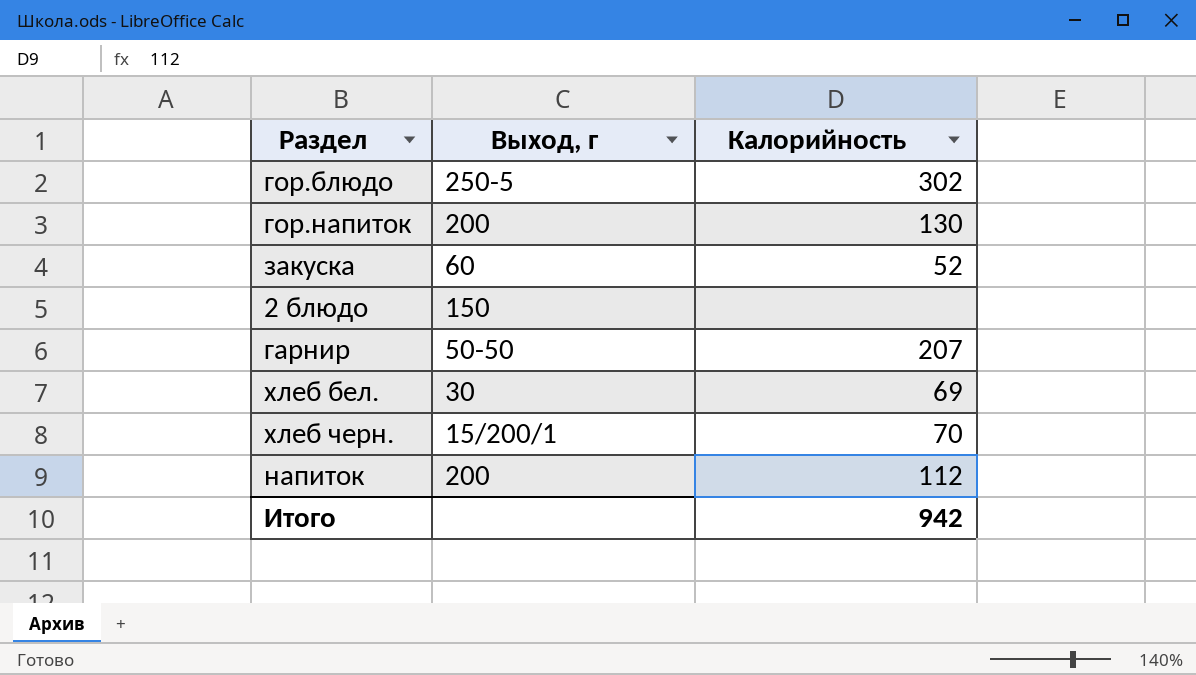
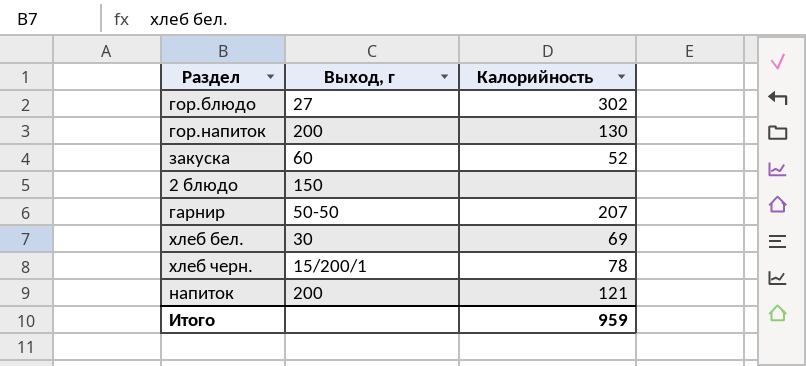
гор.блюдо | Выход, г: 250-5 -> 27
хлеб черн. | Калорийность: 70 -> 78
напиток | Калорийность: 112 -> 121
Итого | Калорийность: 942 -> 959

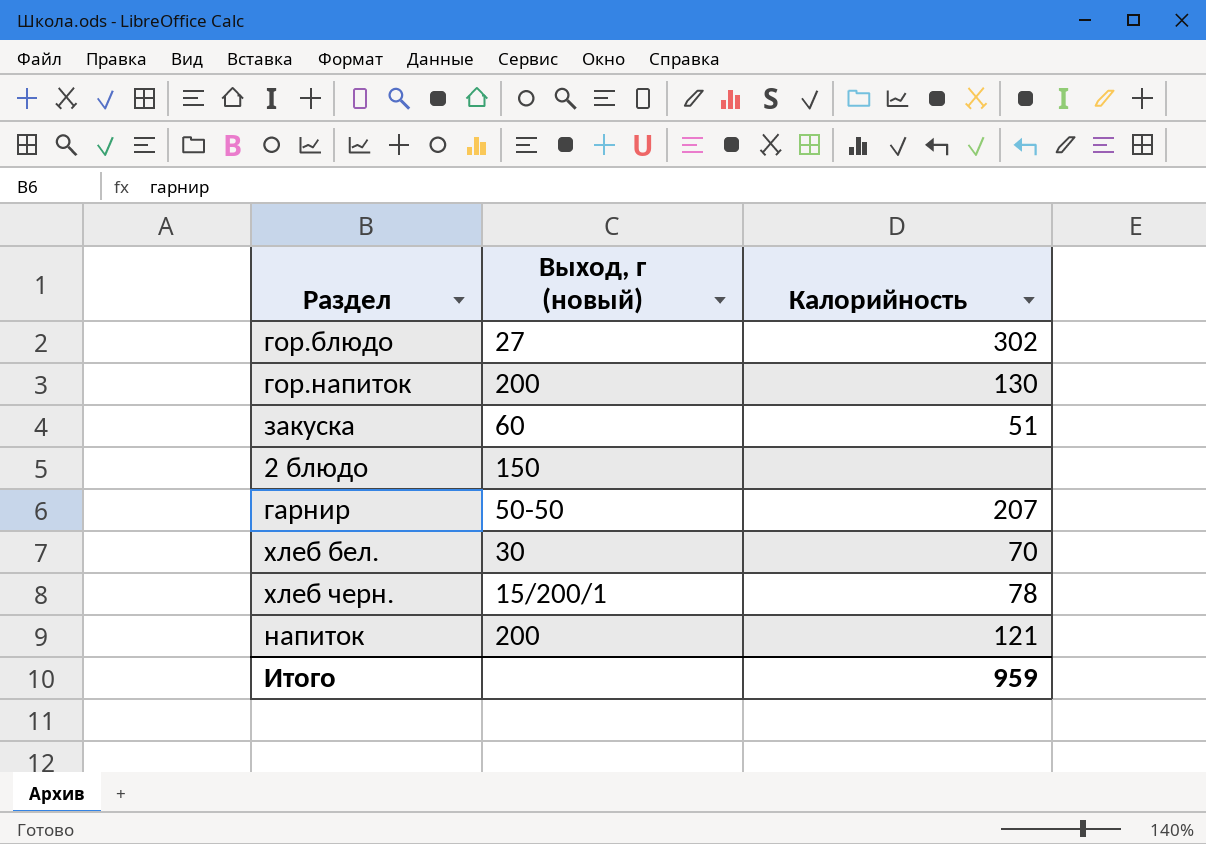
column name: Выход, г -> Выход, г (новый)
закуска | Калорийность: 52 -> 51
хлеб бел. | Калорийность: 69 -> 70

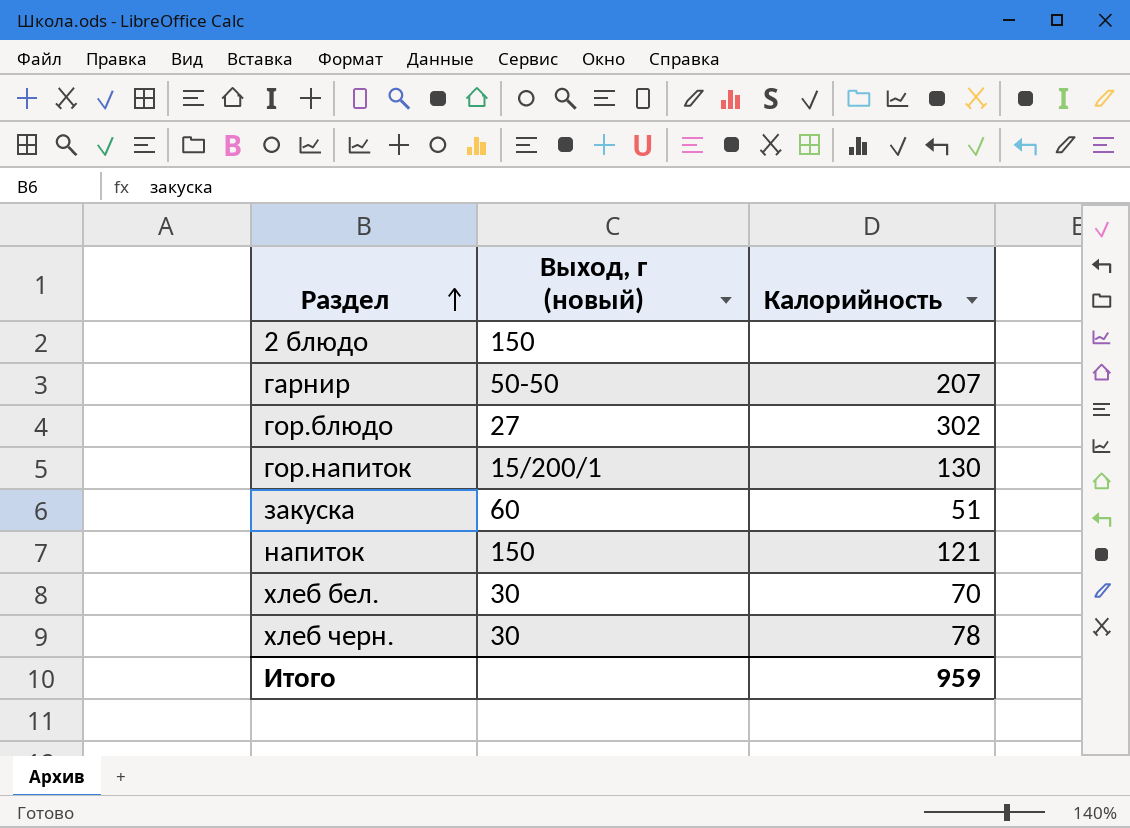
row order: none -> Раздел ascending
гор.напиток | Выход, г (новый): 200 -> 15/200/1
напиток | Выход, г (новый): 200 -> 150
хлеб черн. | Выход, г (новый): 15/200/1 -> 30

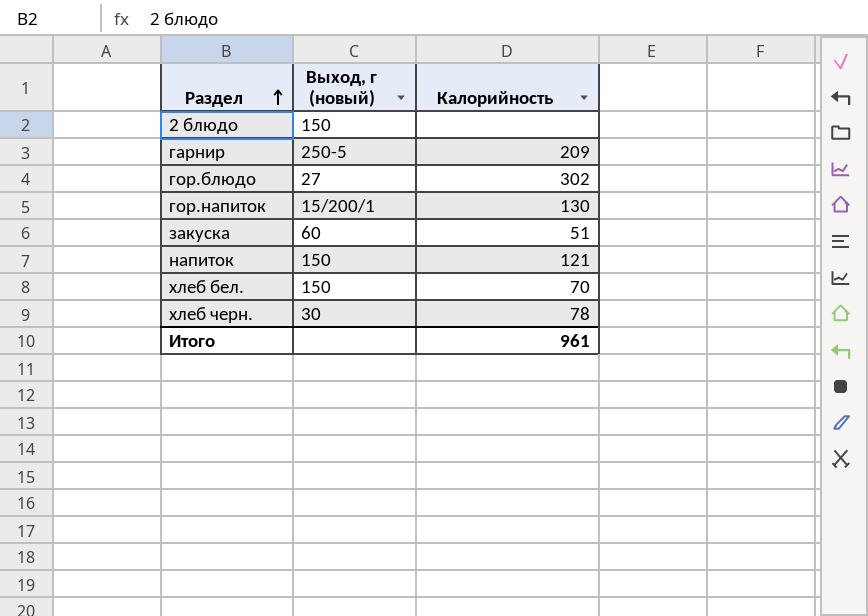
гарнир | Выход, г (новый): 50-50 -> 250-5
гарнир | Калорийность: 207 -> 209
хлеб бел. | Выход, г (новый): 30 -> 150
Итого | Калорийность: 959 -> 961

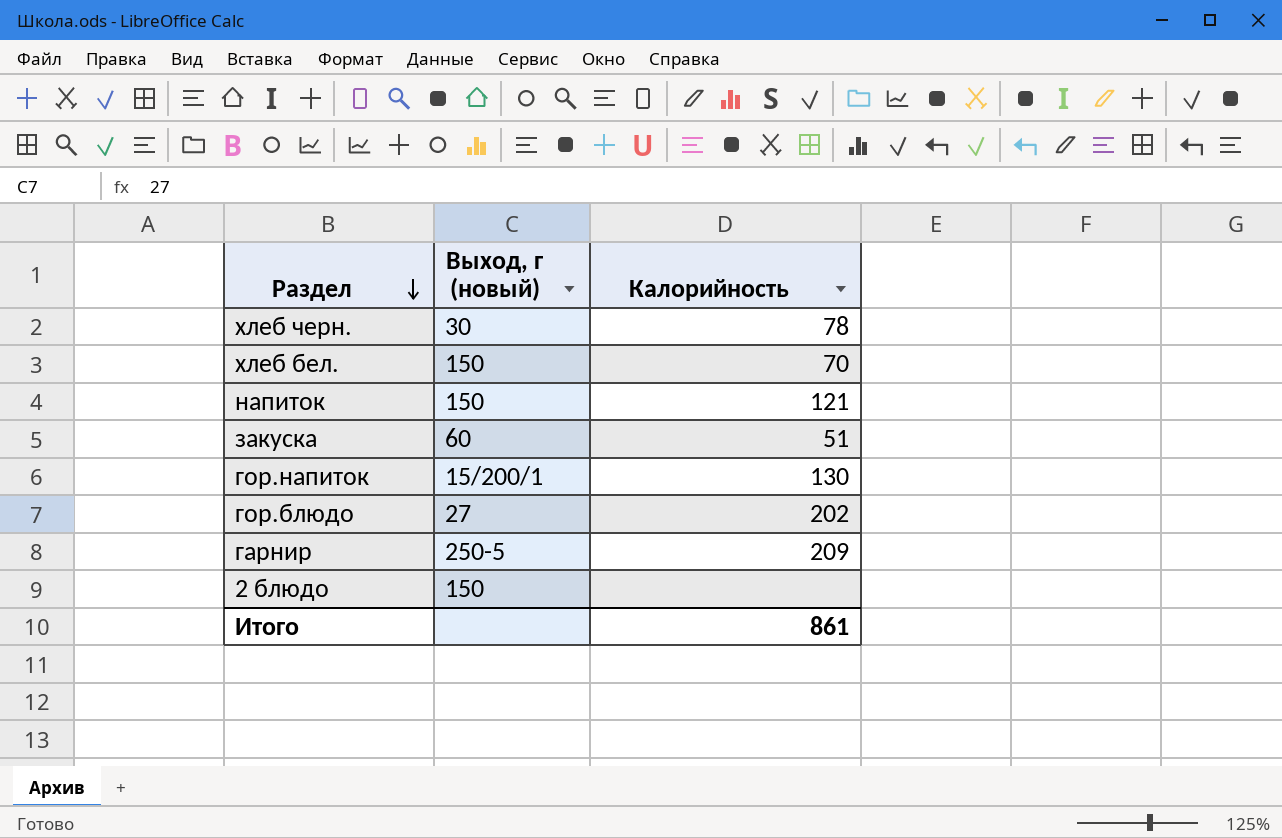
row order: Раздел ascending -> Раздел descending
гор.блюдо | Калорийность: 302 -> 202
Итого | Калорийность: 961 -> 861

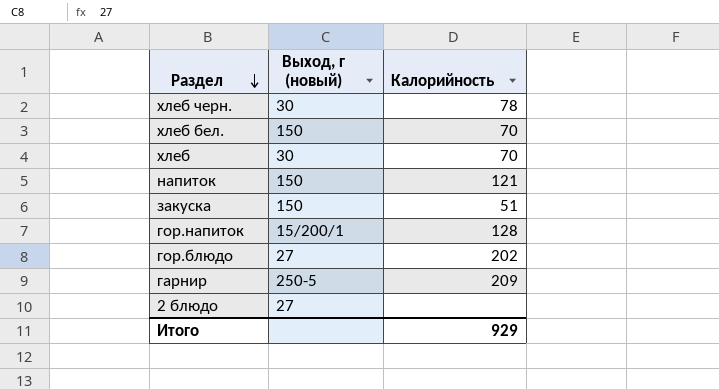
row хлеб: none -> 30 | 70
закуска | Выход, г (новый): 60 -> 150
гор.напиток | Калорийность: 130 -> 128
2 блюдо | Выход, г (новый): 150 -> 27
Итого | Калорийность: 861 -> 929

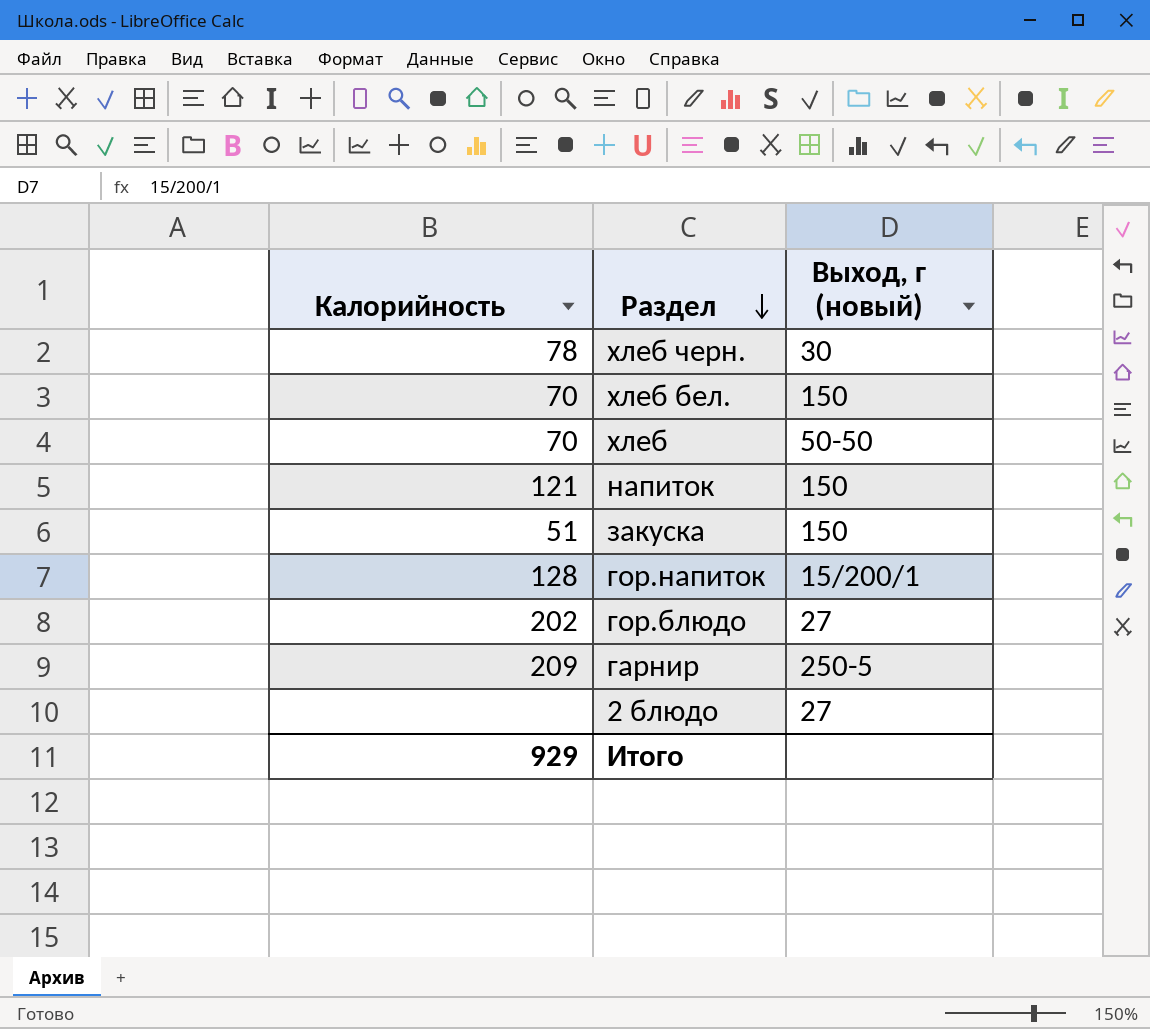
column Калорийность | position: 3 -> 1
хлеб | Выход, г (новый): 30 -> 50-50

